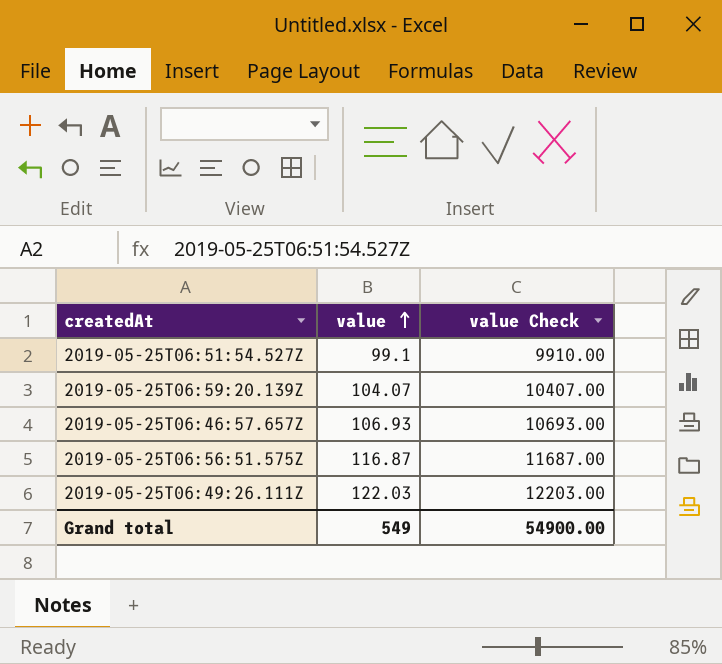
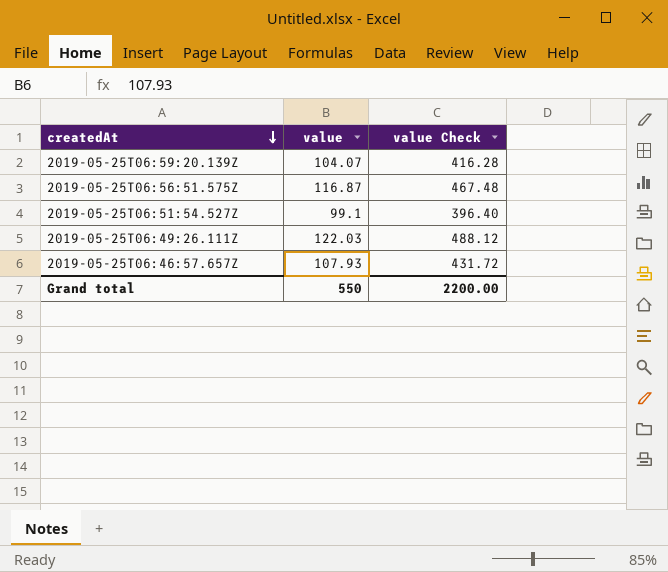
row order: value ascending -> createdAt descending
column value Check | formula: [value] * 100 -> [value] * 4
2019-05-25T06:46:57.657Z | value: 106.93 -> 107.93
Grand total | value: 549 -> 550
Grand total | value Check: 54900.00 -> 2200.00

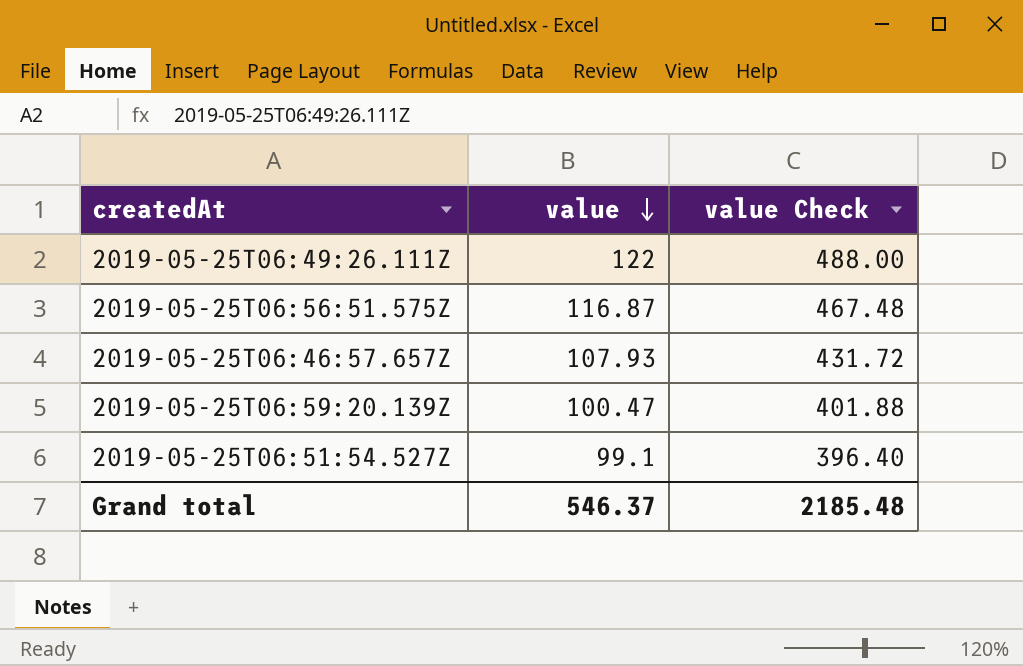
row order: createdAt descending -> value descending
2019-05-25T06:49:26.111Z | value: 122.03 -> 122
2019-05-25T06:49:26.111Z | value Check: 488.12 -> 488.00
2019-05-25T06:59:20.139Z | value: 104.07 -> 100.47
2019-05-25T06:59:20.139Z | value Check: 416.28 -> 401.88
Grand total | value: 550 -> 546.37
Grand total | value Check: 2200.00 -> 2185.48

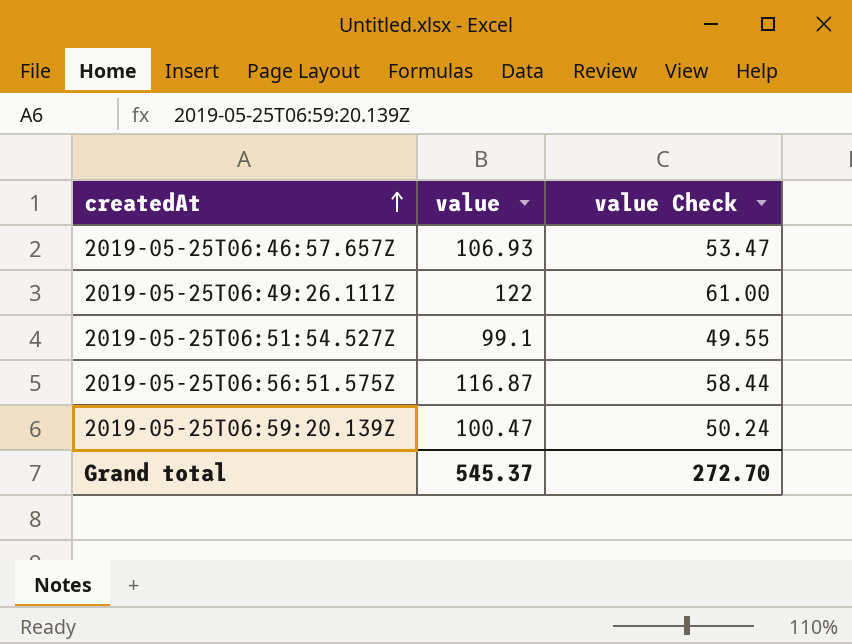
row order: value descending -> createdAt ascending
column value Check | formula: [value] * 4 -> [value] * 0.5
2019-05-25T06:46:57.657Z | value: 107.93 -> 106.93
Grand total | value: 546.37 -> 545.37
Grand total | value Check: 2185.48 -> 272.70

